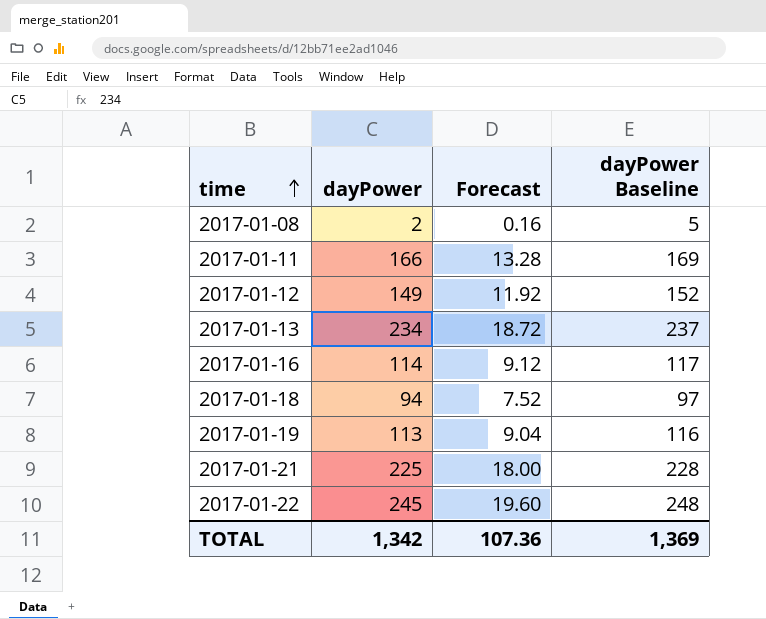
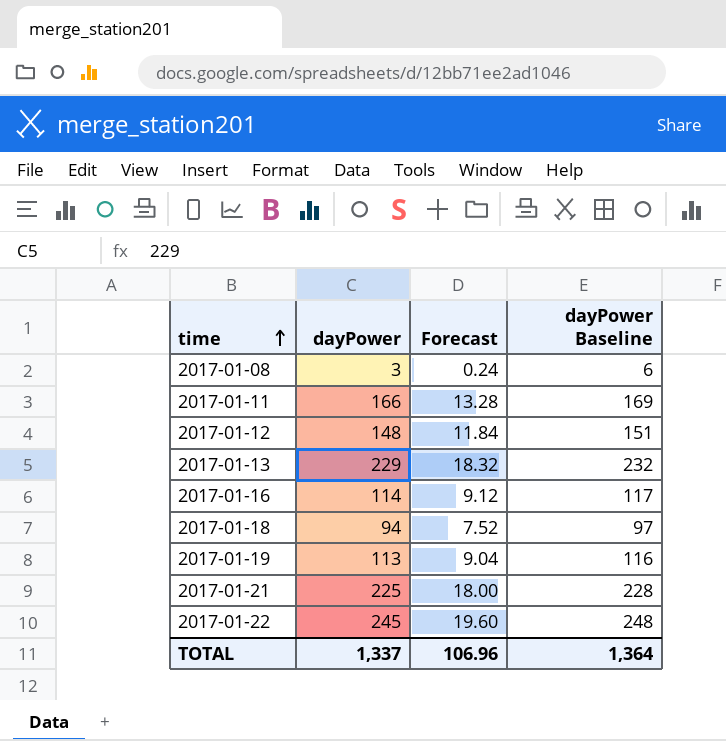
2017-01-08 | dayPower: 2 -> 3
2017-01-08 | Forecast: 0.16 -> 0.24
2017-01-08 | dayPower Baseline: 5 -> 6
2017-01-12 | dayPower: 149 -> 148
2017-01-12 | Forecast: 11.92 -> 11.84
2017-01-12 | dayPower Baseline: 152 -> 151
2017-01-13 | dayPower: 234 -> 229
2017-01-13 | Forecast: 18.72 -> 18.32
2017-01-13 | dayPower Baseline: 237 -> 232
TOTAL | dayPower: 1,342 -> 1,337
TOTAL | Forecast: 107.36 -> 106.96
TOTAL | dayPower Baseline: 1,369 -> 1,364

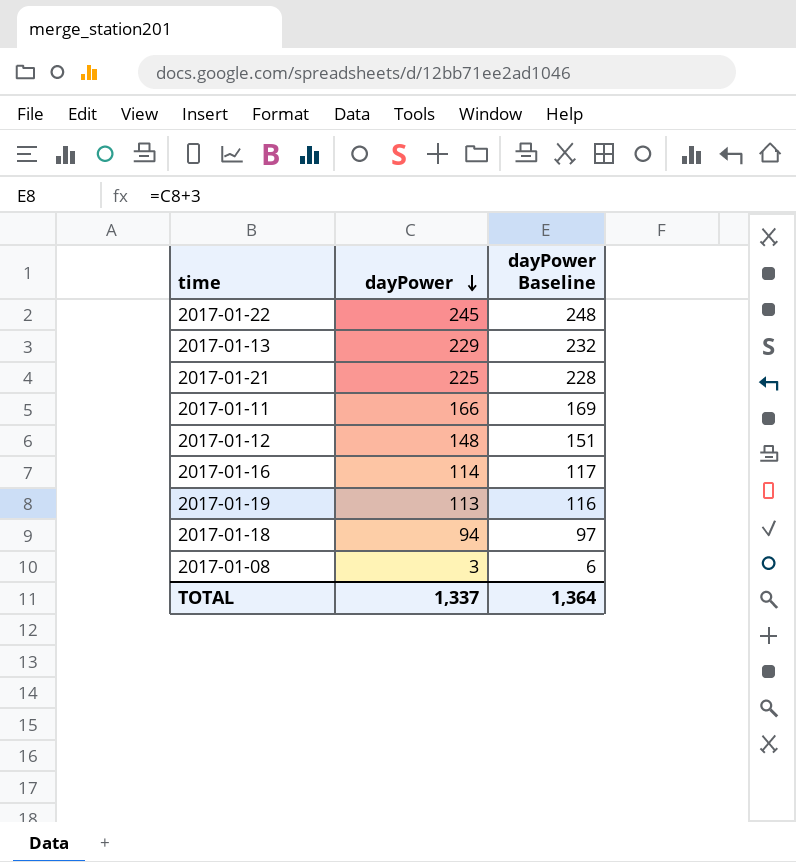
row order: time ascending -> dayPower descending
column Forecast | formula: [dayPower] * 0.08 -> none

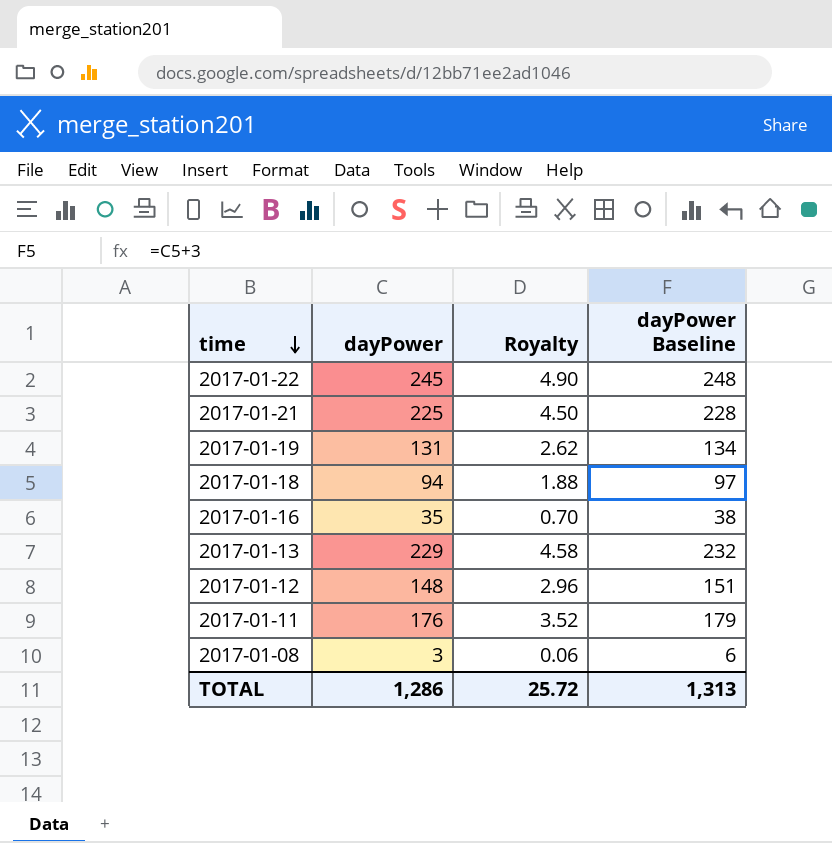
row order: dayPower descending -> time descending
column Royalty | formula: none -> [dayPower] * 0.02
2017-01-19 | dayPower: 113 -> 131
2017-01-19 | dayPower Baseline: 116 -> 134
2017-01-16 | dayPower: 114 -> 35
2017-01-16 | dayPower Baseline: 117 -> 38
2017-01-11 | dayPower: 166 -> 176
2017-01-11 | dayPower Baseline: 169 -> 179
TOTAL | dayPower: 1,337 -> 1,286
TOTAL | dayPower Baseline: 1,364 -> 1,313

